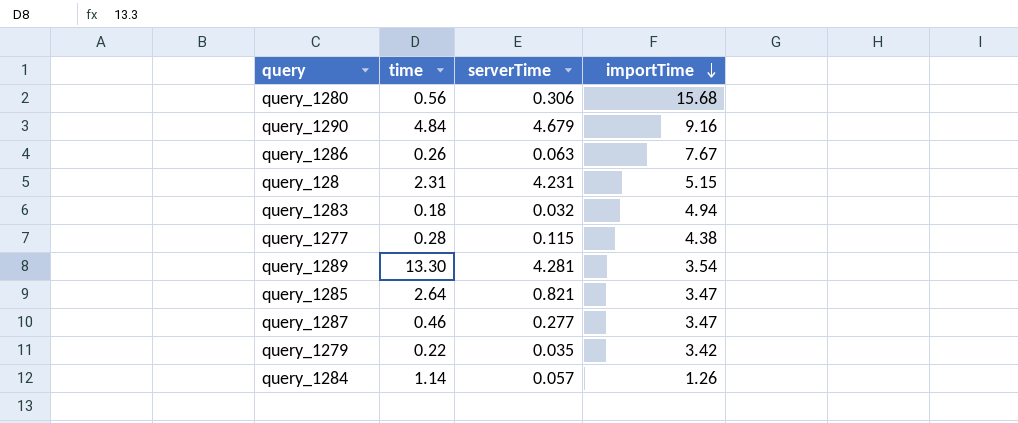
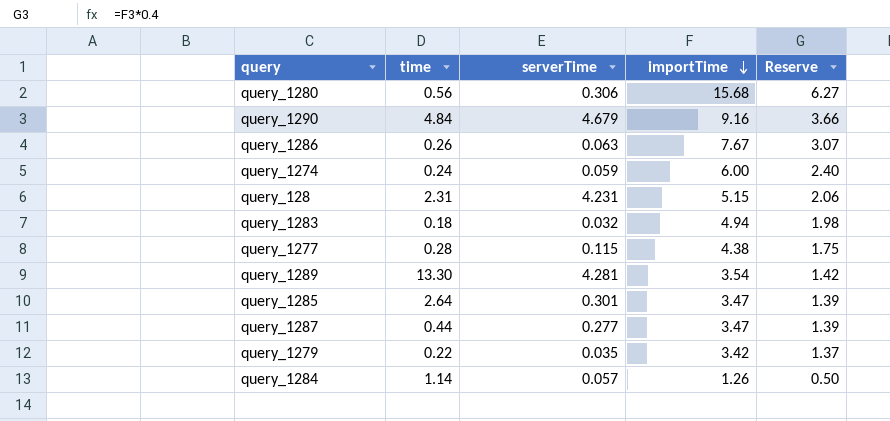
column Reserve | formula: none -> [importTime] * 0.4
row query_1274: none -> 0.24 | 0.059 | 6.00 | 2.40
query_1285 | serverTime: 0.821 -> 0.301
query_1287 | time: 0.46 -> 0.44

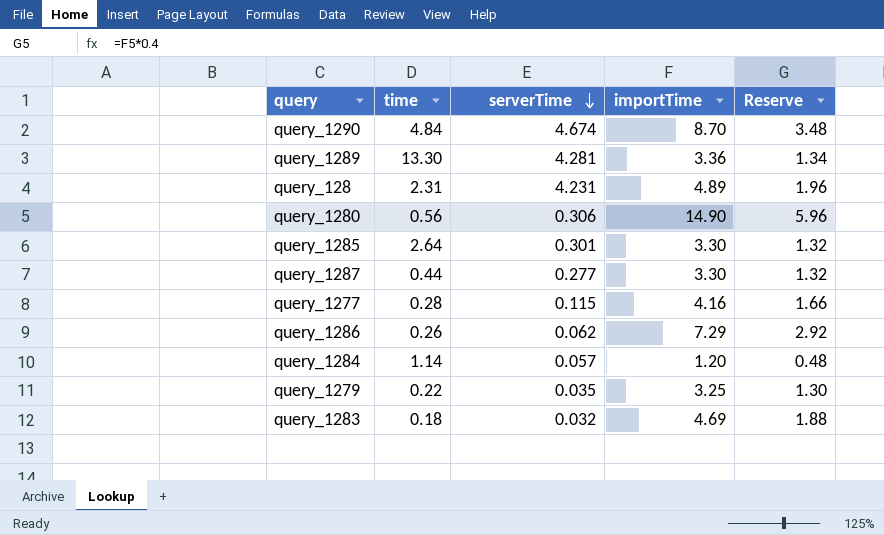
row order: importTime descending -> serverTime descending
row query_1274: 0.24 | 0.059 | 6.00 | 2.40 -> none
query_1290 | serverTime: 4.679 -> 4.674
query_1290 | importTime: 9.16 -> 8.70
query_1290 | Reserve: 3.66 -> 3.48
query_1289 | importTime: 3.54 -> 3.36
query_1289 | Reserve: 1.42 -> 1.34
query_128 | importTime: 5.15 -> 4.89
query_128 | Reserve: 2.06 -> 1.96
query_1280 | importTime: 15.68 -> 14.90
query_1280 | Reserve: 6.27 -> 5.96
query_1285 | importTime: 3.47 -> 3.30
query_1285 | Reserve: 1.39 -> 1.32
query_1287 | importTime: 3.47 -> 3.30
query_1287 | Reserve: 1.39 -> 1.32
query_1277 | importTime: 4.38 -> 4.16
query_1277 | Reserve: 1.75 -> 1.66
query_1286 | serverTime: 0.063 -> 0.062
query_1286 | importTime: 7.67 -> 7.29
query_1286 | Reserve: 3.07 -> 2.92
query_1284 | importTime: 1.26 -> 1.20
query_1284 | Reserve: 0.50 -> 0.48
query_1279 | importTime: 3.42 -> 3.25
query_1279 | Reserve: 1.37 -> 1.30
query_1283 | importTime: 4.94 -> 4.69
query_1283 | Reserve: 1.98 -> 1.88

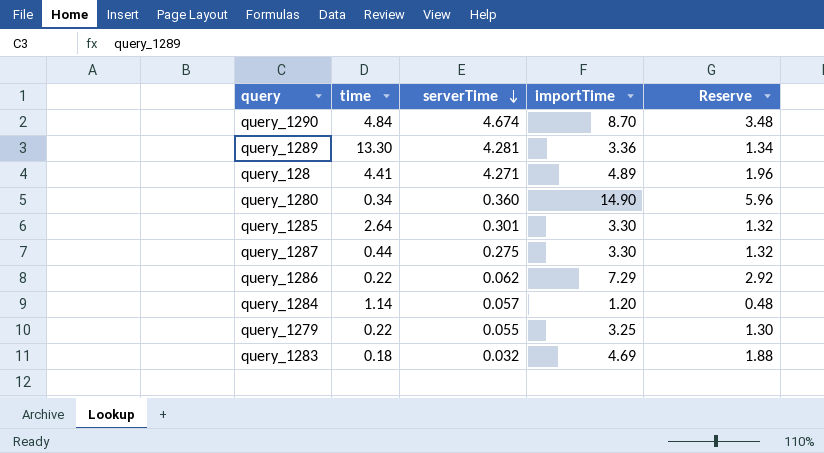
row query_1277: 0.28 | 0.115 | 4.16 | 1.66 -> none
query_128 | time: 2.31 -> 4.41
query_128 | serverTime: 4.231 -> 4.271
query_1280 | time: 0.56 -> 0.34
query_1280 | serverTime: 0.306 -> 0.360
query_1287 | serverTime: 0.277 -> 0.275
query_1286 | time: 0.26 -> 0.22
query_1279 | serverTime: 0.035 -> 0.055

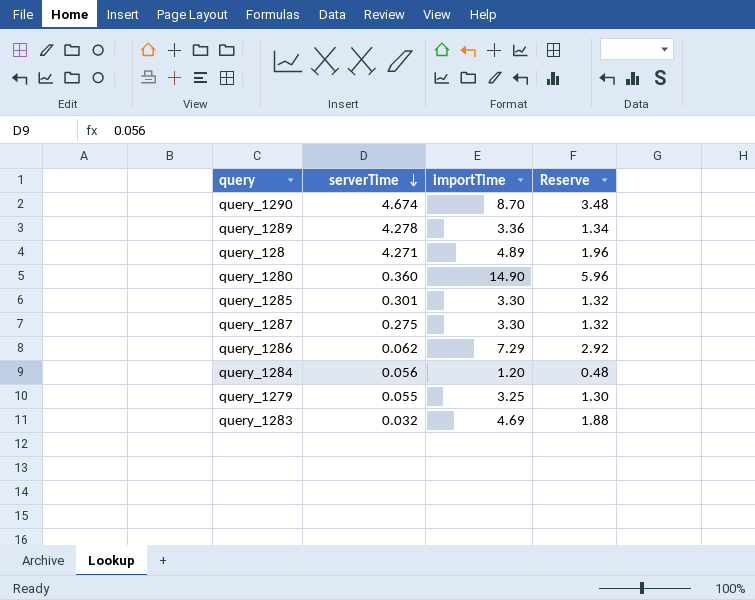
column time | position: 2 -> none
query_1289 | serverTime: 4.281 -> 4.278
query_1284 | serverTime: 0.057 -> 0.056

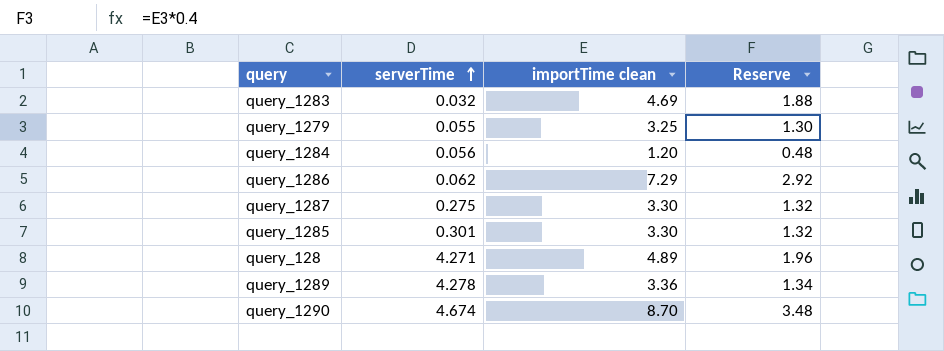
row order: serverTime descending -> serverTime ascending
column name: importTime -> importTime clean
row query_1280: 0.360 | 14.90 | 5.96 -> none

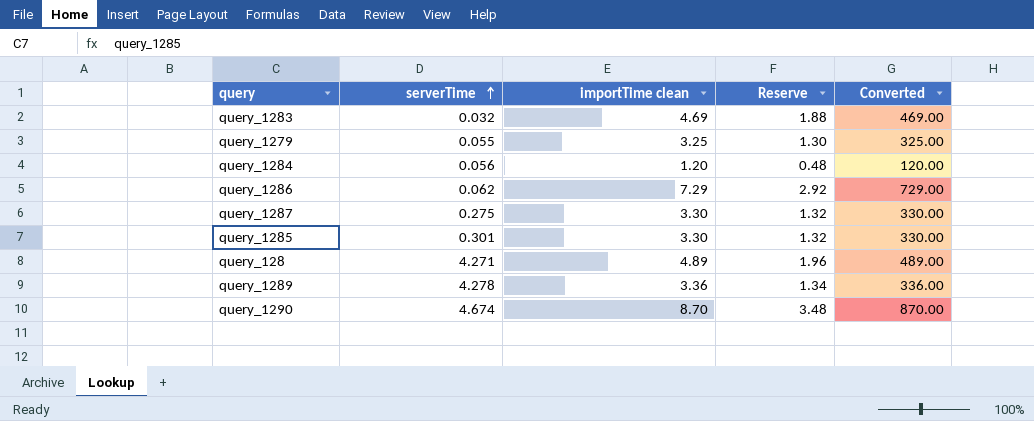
column Converted | formula: none -> [importTime clean] * 100

